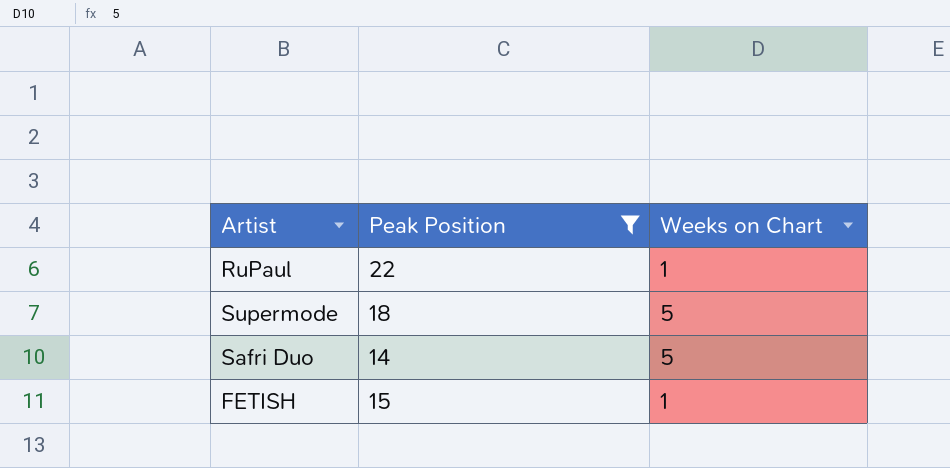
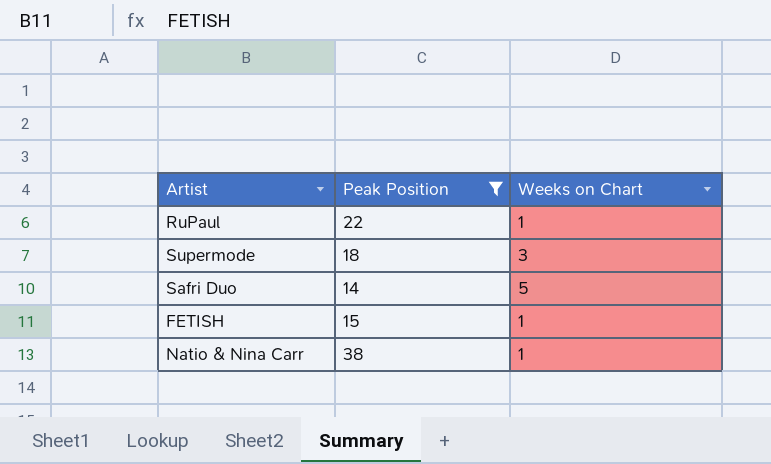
Supermode | Weeks on Chart: 5 -> 3
row Natio & Nina Carr: none -> 38 | 1

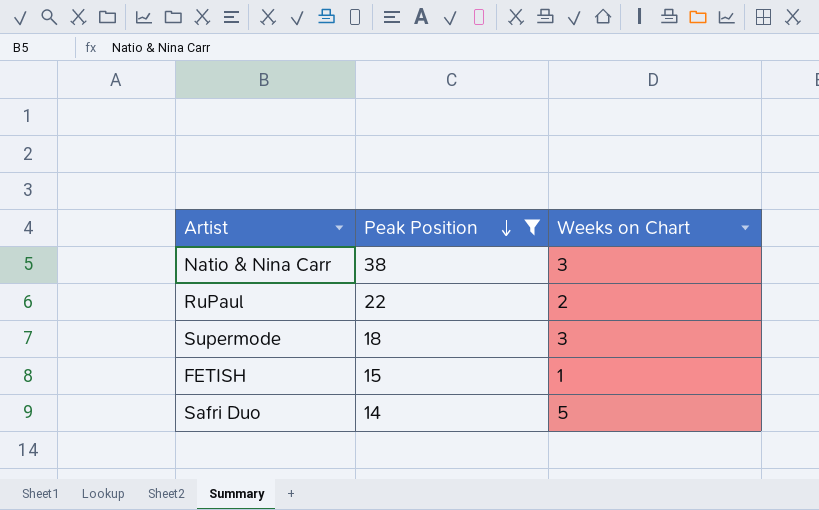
row order: none -> Peak Position descending
Natio & Nina Carr | Weeks on Chart: 1 -> 3
RuPaul | Weeks on Chart: 1 -> 2

